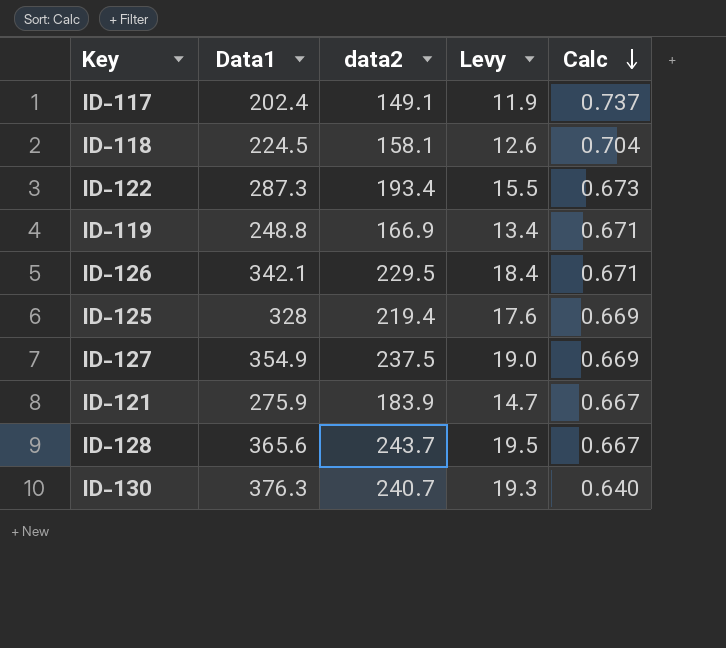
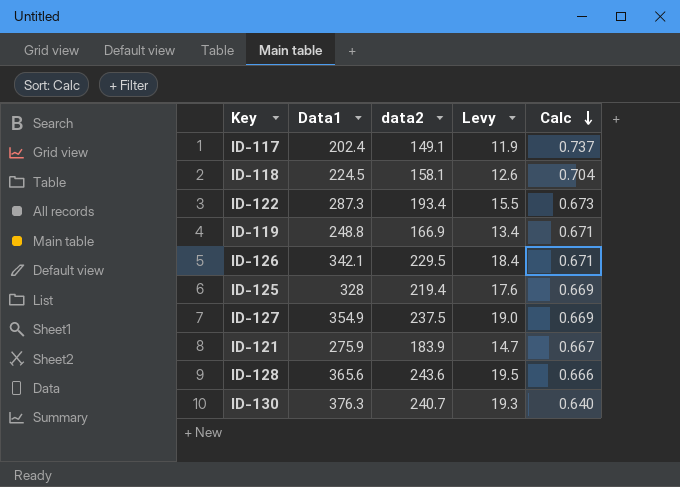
ID-128 | data2: 243.7 -> 243.6
ID-128 | Calc: 0.667 -> 0.666

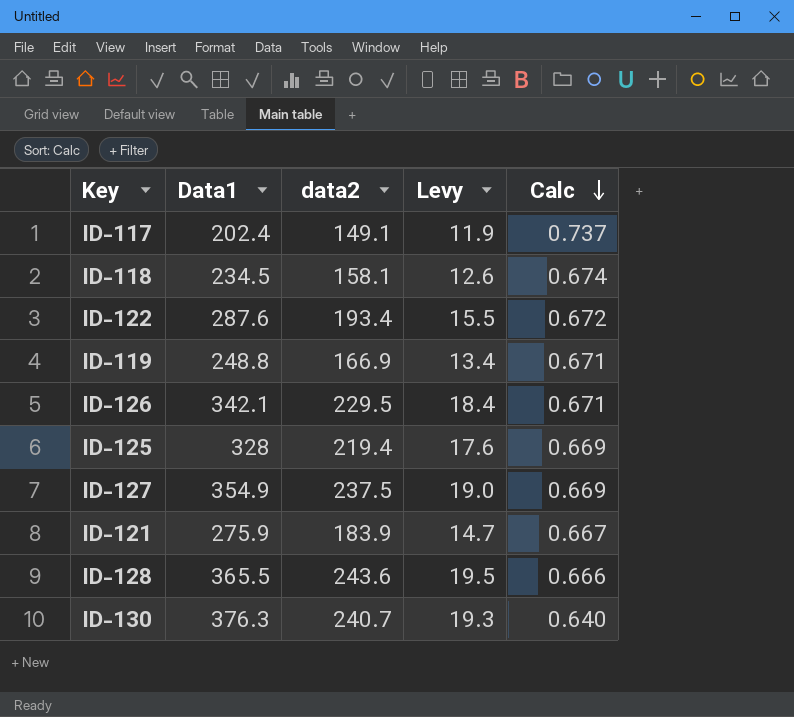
ID-118 | Data1: 224.5 -> 234.5
ID-118 | Calc: 0.704 -> 0.674
ID-122 | Data1: 287.3 -> 287.6
ID-122 | Calc: 0.673 -> 0.672
ID-128 | Data1: 365.6 -> 365.5

